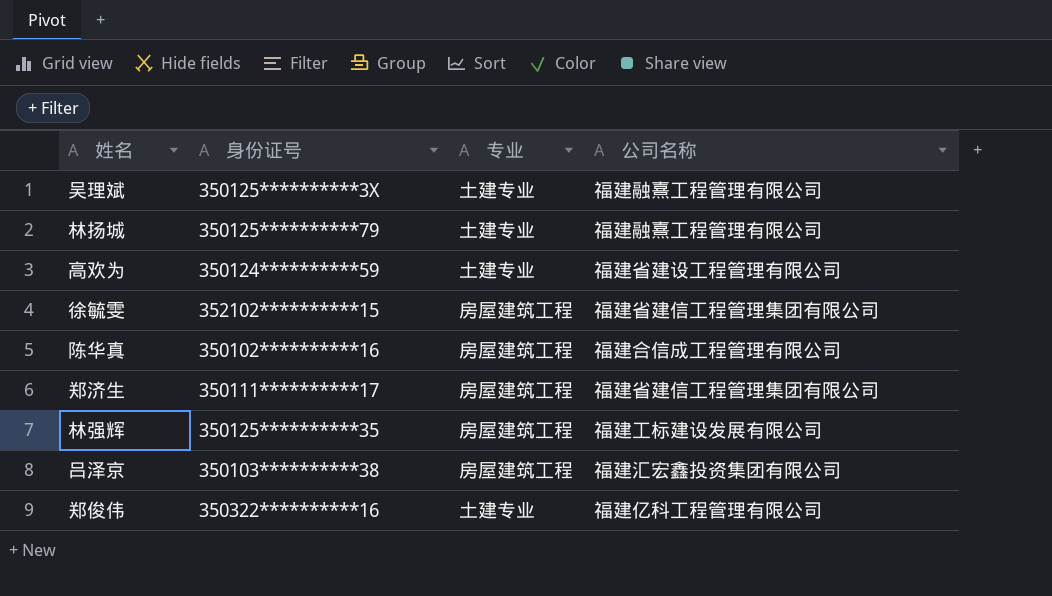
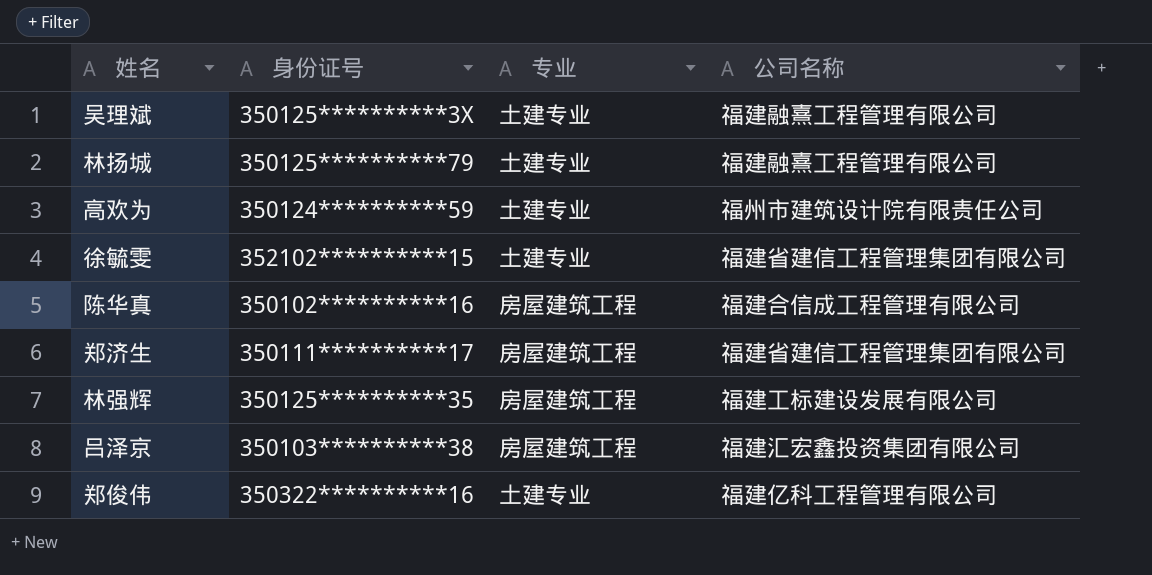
高欢为 | 公司名称: 福建省建设工程管理有限公司 -> 福州市建筑设计院有限责任公司
徐毓雯 | 专业: 房屋建筑工程 -> 土建专业

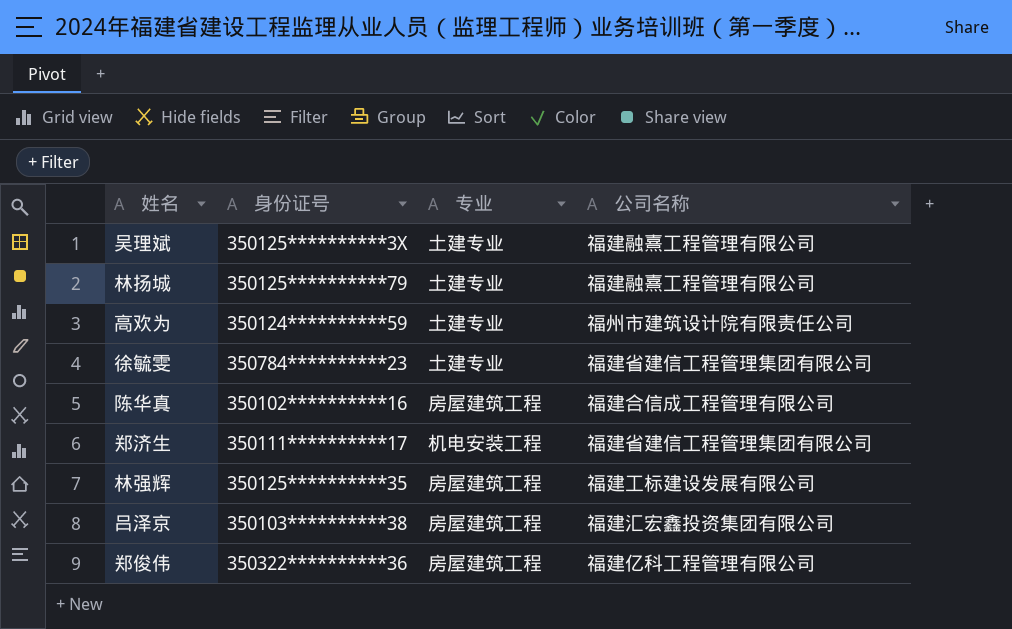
徐毓雯 | 身份证号: 352102**********15 -> 350784**********23
郑济生 | 专业: 房屋建筑工程 -> 机电安装工程
郑俊伟 | 身份证号: 350322**********16 -> 350322**********36
郑俊伟 | 专业: 土建专业 -> 房屋建筑工程

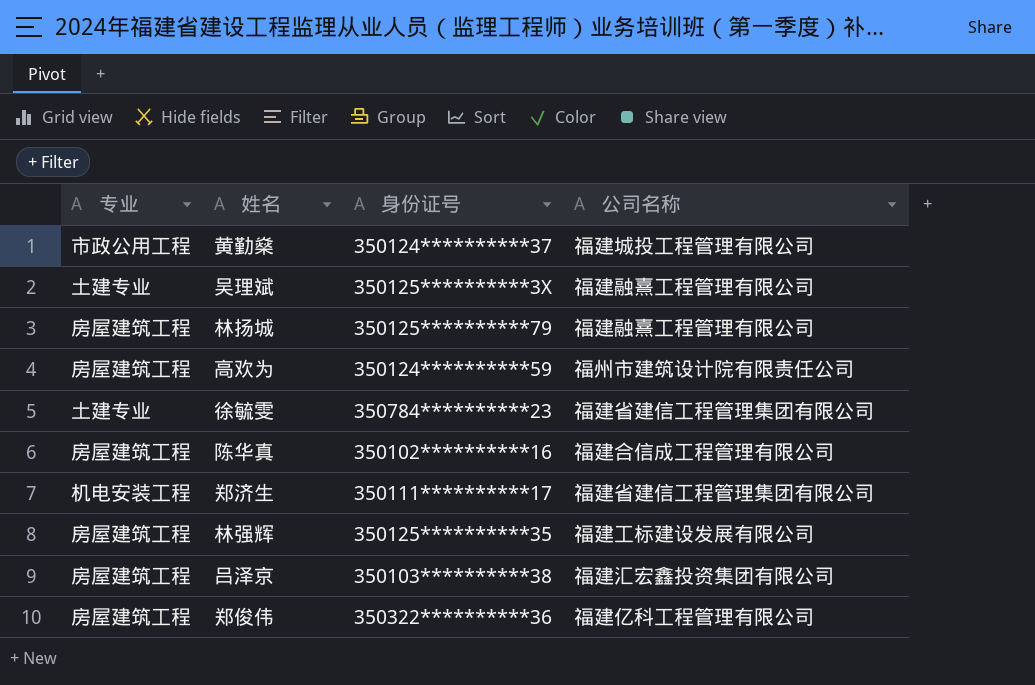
column 专业 | position: 3 -> 1
row 黄勤燊: none -> 市政公用工程 | 350124**********37 | 福建城投工程管理有限公司
林扬城 | 专业: 土建专业 -> 房屋建筑工程
高欢为 | 专业: 土建专业 -> 房屋建筑工程

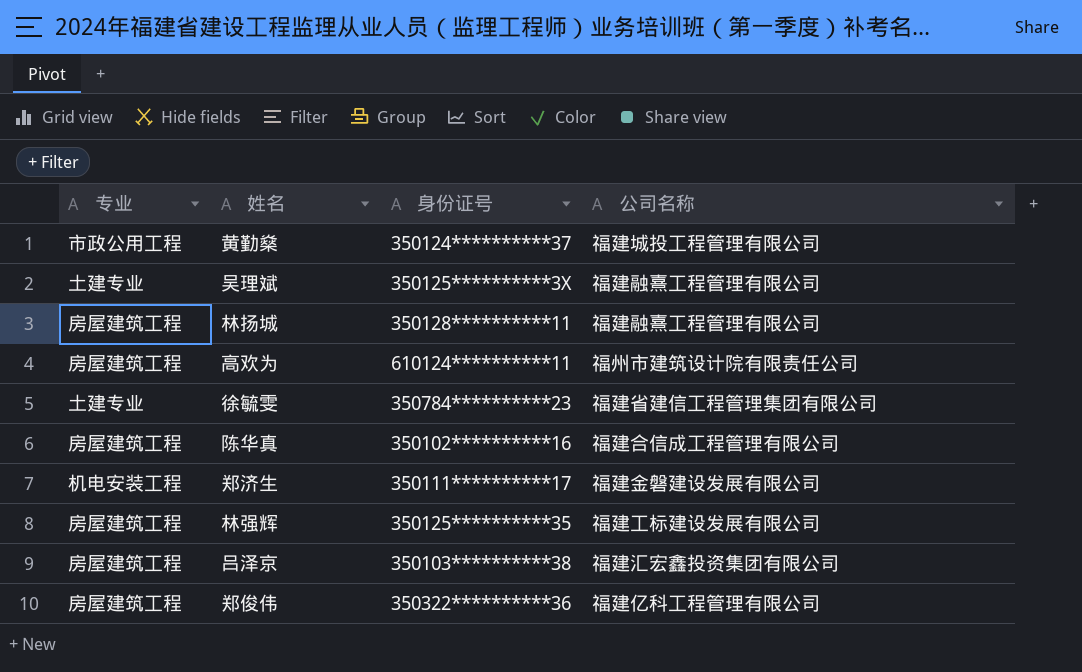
林扬城 | 身份证号: 350125**********79 -> 350128**********11
高欢为 | 身份证号: 350124**********59 -> 610124**********11
郑济生 | 公司名称: 福建省建信工程管理集团有限公司 -> 福建金磐建设发展有限公司

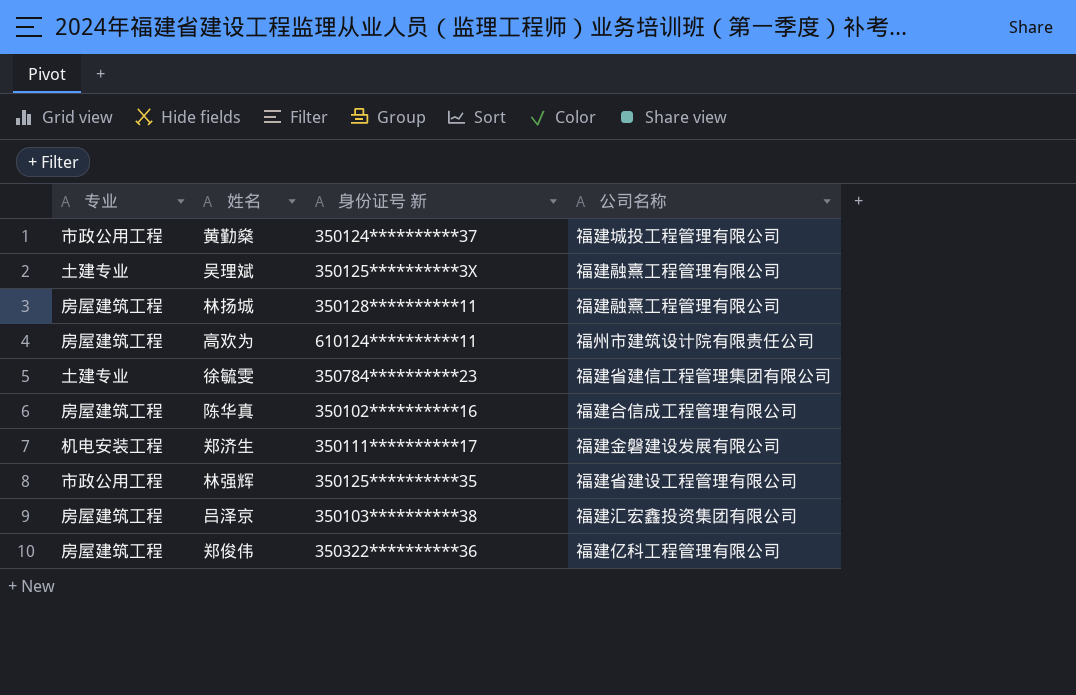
column name: 身份证号 -> 身份证号 新
林强辉 | 专业: 房屋建筑工程 -> 市政公用工程
林强辉 | 公司名称: 福建工标建设发展有限公司 -> 福建省建设工程管理有限公司

